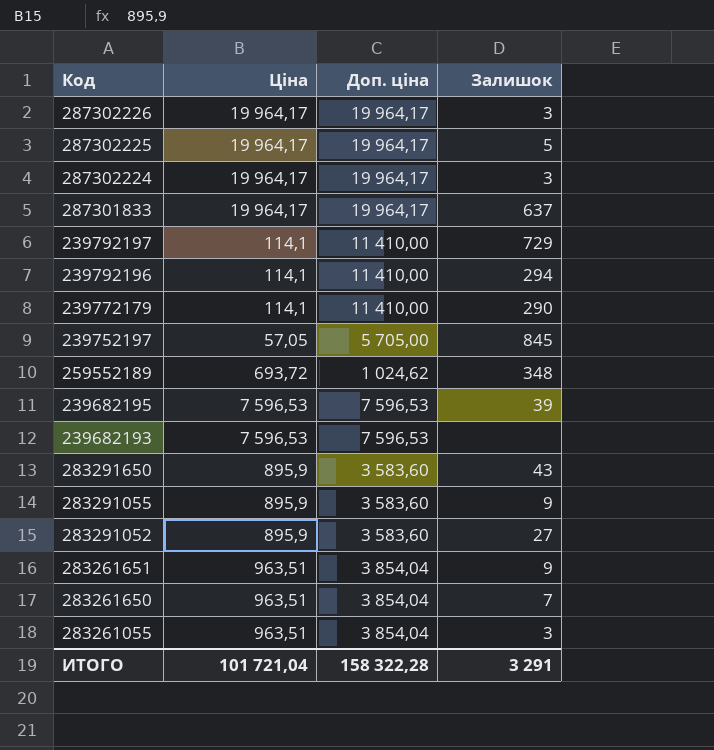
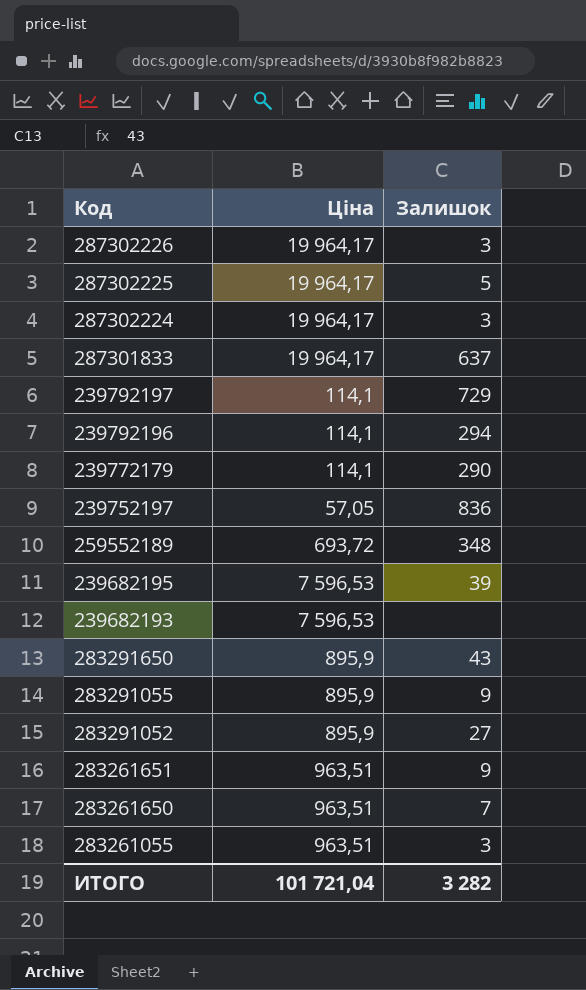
column Доп. ціна | position: 3 -> none
239752197 | Залишок: 845 -> 836
ИТОГО | Залишок: 3 291 -> 3 282

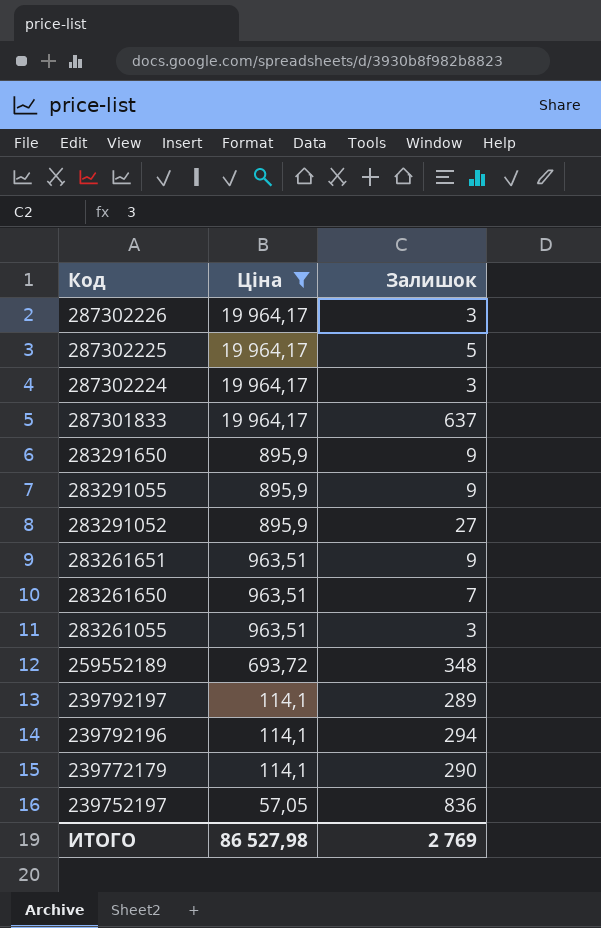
filter: none -> Ціна != 7 596,53
row order: none -> Код descending
283291650 | Залишок: 43 -> 9
239792197 | Залишок: 729 -> 289
ИТОГО | Ціна: 101 721,04 -> 86 527,98
ИТОГО | Залишок: 3 282 -> 2 769

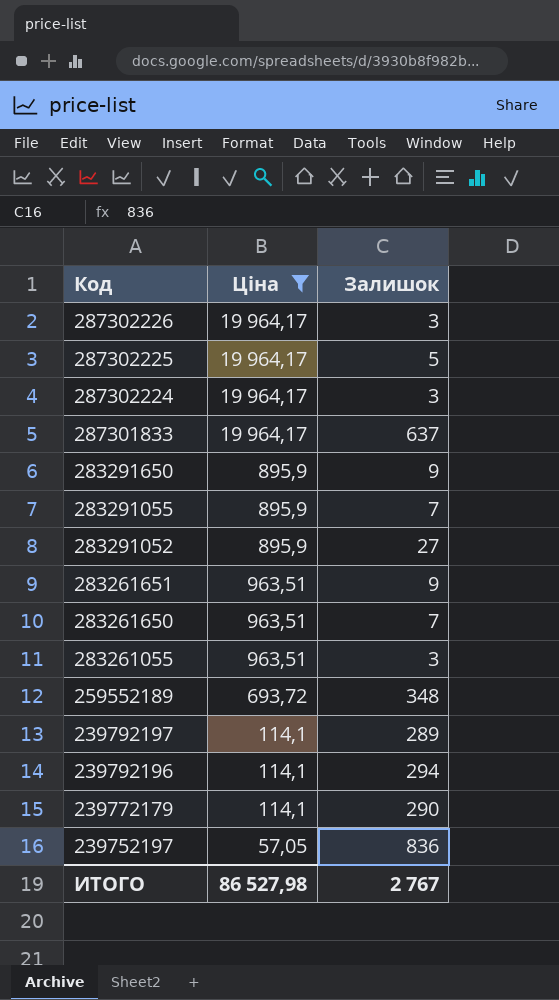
283291055 | Залишок: 9 -> 7
ИТОГО | Залишок: 2 769 -> 2 767

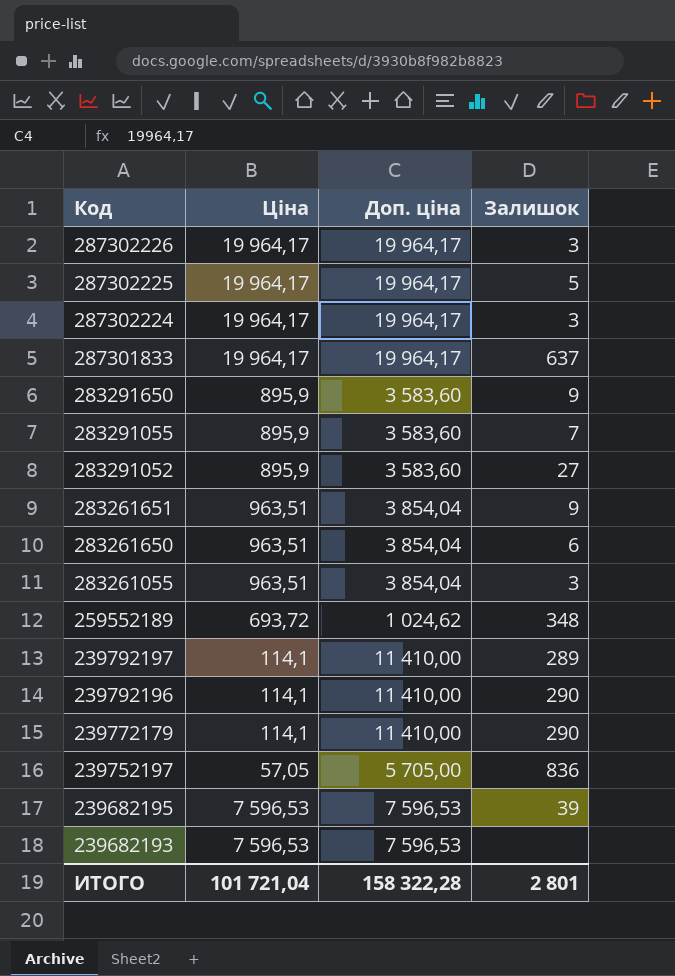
filter: Ціна != 7 596,53 -> none
column Доп. ціна | position: none -> 3
283261650 | Залишок: 7 -> 6
239792196 | Залишок: 294 -> 290
ИТОГО | Ціна: 86 527,98 -> 101 721,04
ИТОГО | Залишок: 2 767 -> 2 801

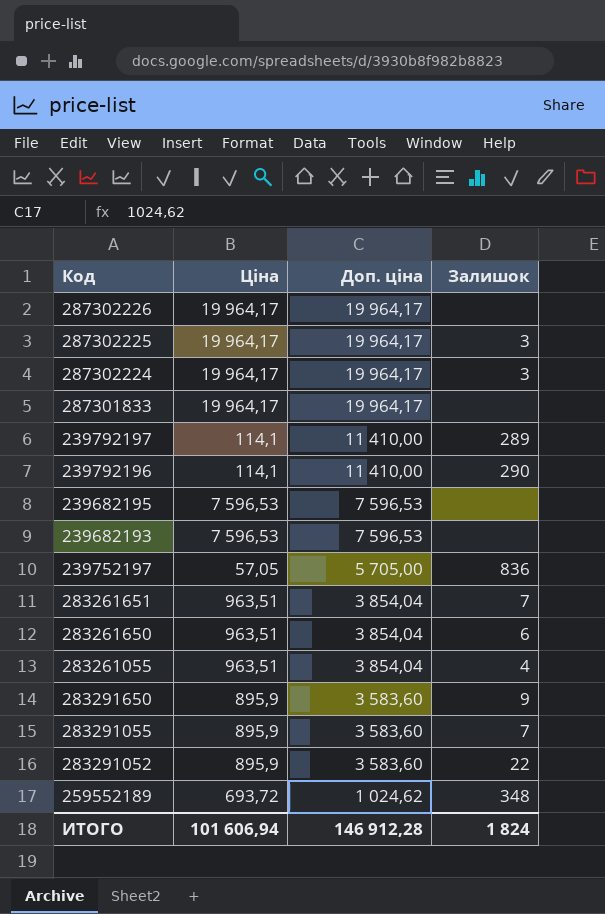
row order: Код descending -> Доп. ціна descending
row 239772179: 114,1 | 11 410,00 | 290 -> none
287302226 | Залишок: 3 -> none
287302225 | Залишок: 5 -> 3
287301833 | Залишок: 637 -> none
239682195 | Залишок: 39 -> none
283261651 | Залишок: 9 -> 7
283261055 | Залишок: 3 -> 4
283291052 | Залишок: 27 -> 22
ИТОГО | Ціна: 101 721,04 -> 101 606,94
ИТОГО | Доп. ціна: 158 322,28 -> 146 912,28
ИТОГО | Залишок: 2 801 -> 1 824

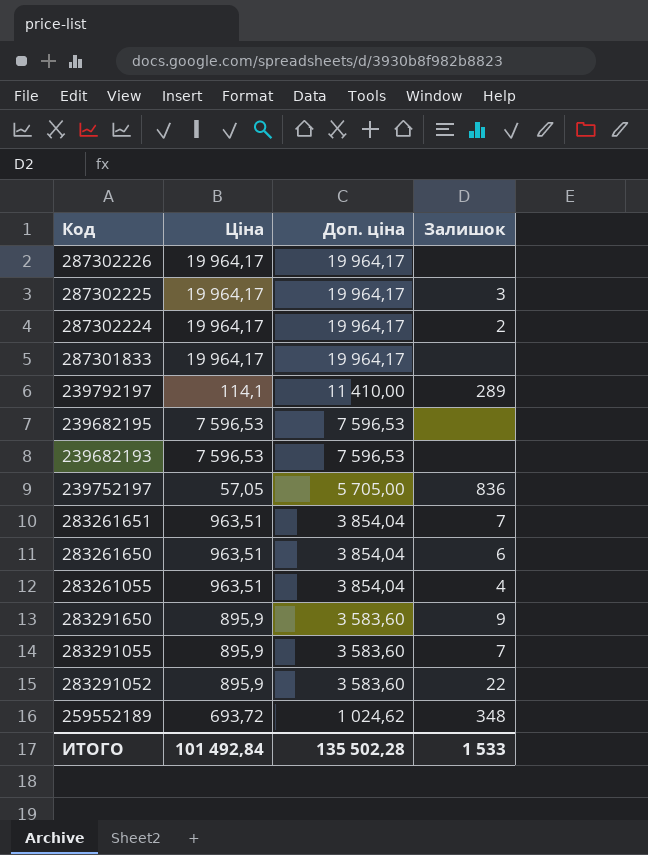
row 239792196: 114,1 | 11 410,00 | 290 -> none
287302224 | Залишок: 3 -> 2
ИТОГО | Ціна: 101 606,94 -> 101 492,84
ИТОГО | Доп. ціна: 146 912,28 -> 135 502,28
ИТОГО | Залишок: 1 824 -> 1 533

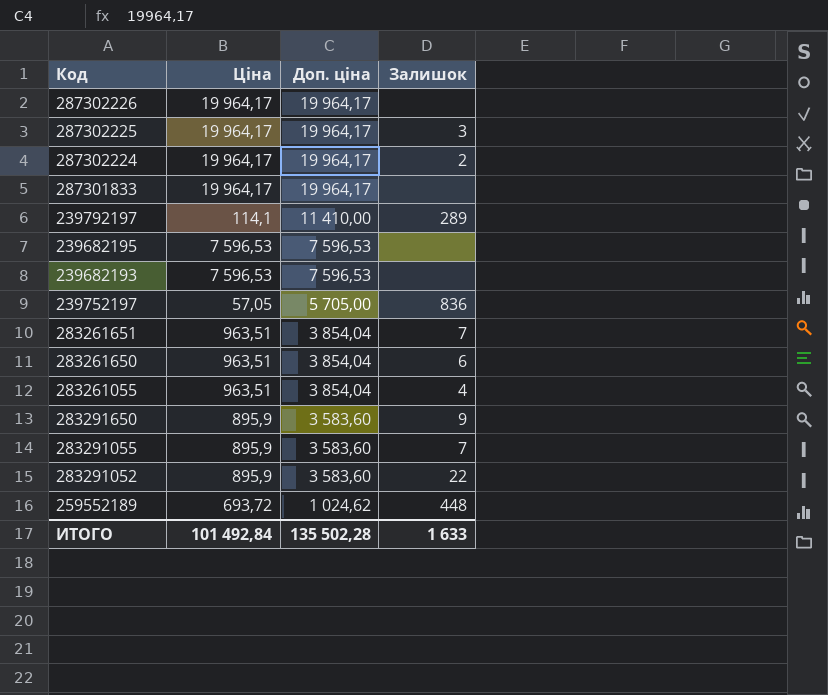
259552189 | Залишок: 348 -> 448
ИТОГО | Залишок: 1 533 -> 1 633

